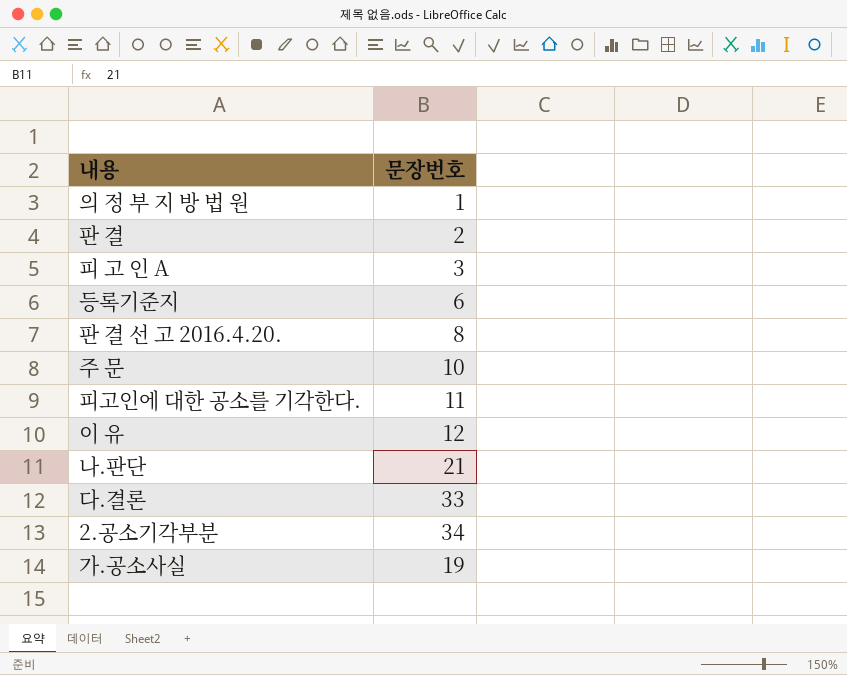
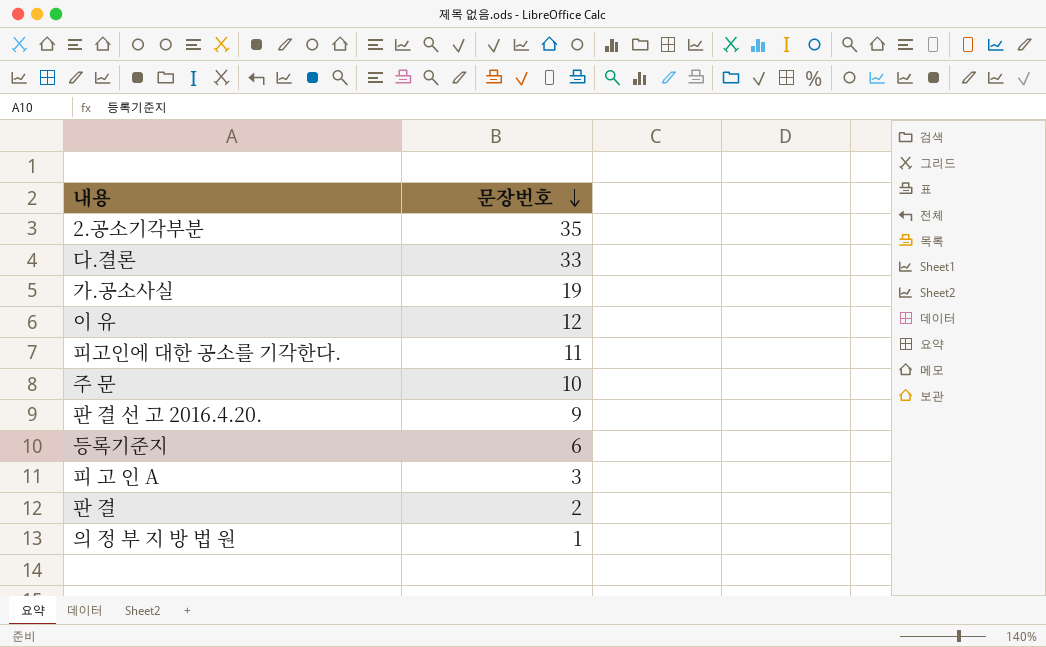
row order: none -> 문장번호 descending
row 나.판단: 21 -> none
2.공소기각부분 | 문장번호: 34 -> 35
판 결 선 고 2016.4.20. | 문장번호: 8 -> 9

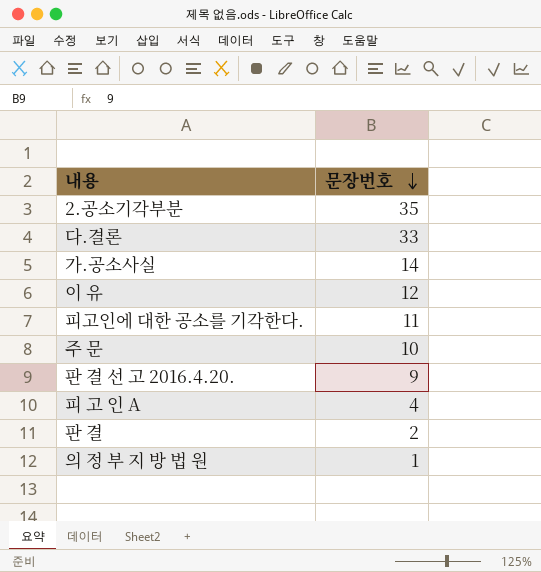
row 등록기준지: 6 -> none
가.공소사실 | 문장번호: 19 -> 14
피 고 인 A | 문장번호: 3 -> 4

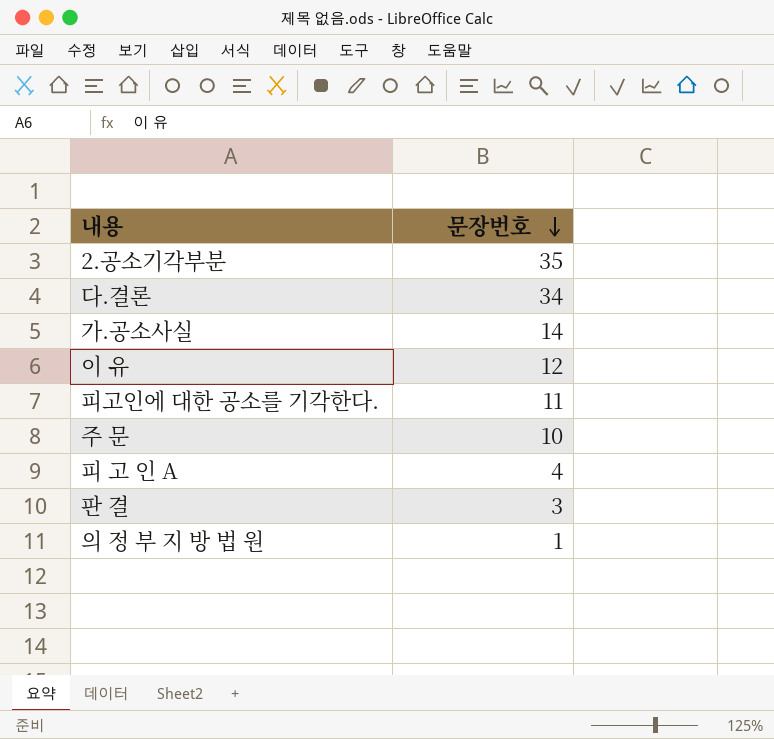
row 판 결 선 고 2016.4.20.: 9 -> none
다.결론 | 문장번호: 33 -> 34
판 결 | 문장번호: 2 -> 3

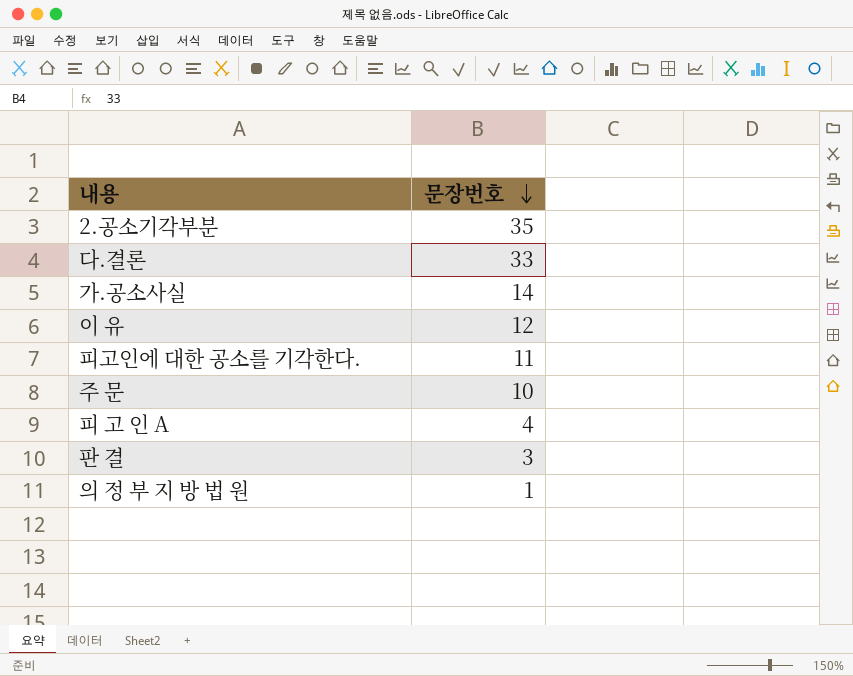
다.결론 | 문장번호: 34 -> 33

